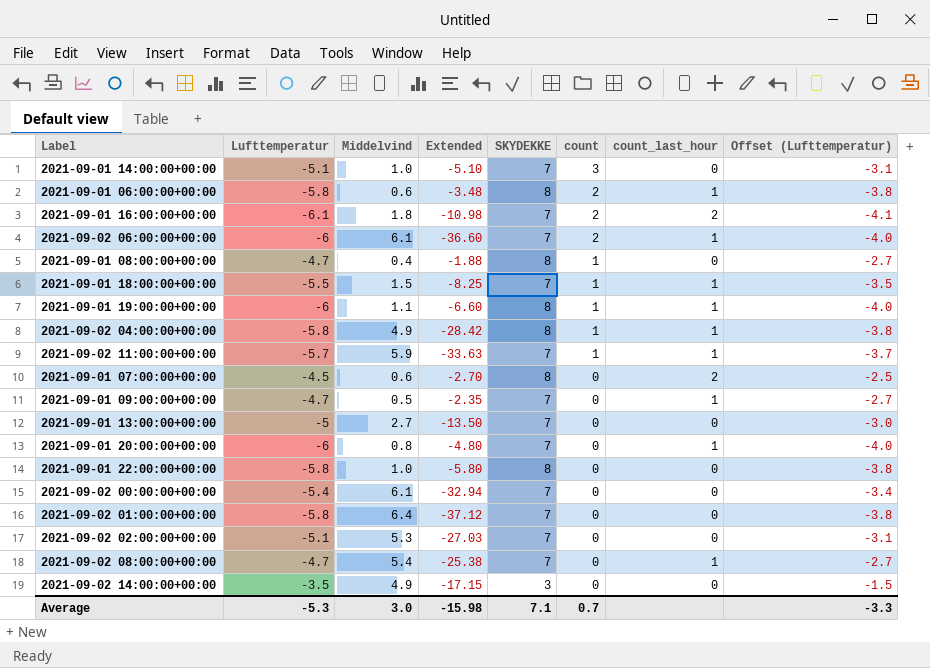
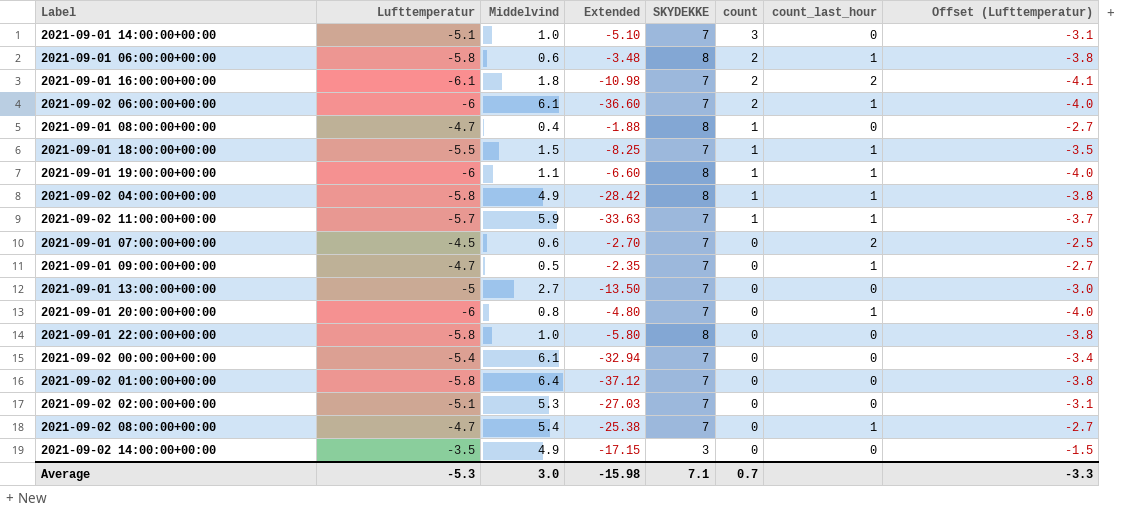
2021-09-01 07:00:00+00:00 | SKYDEKKE: 8 -> 7

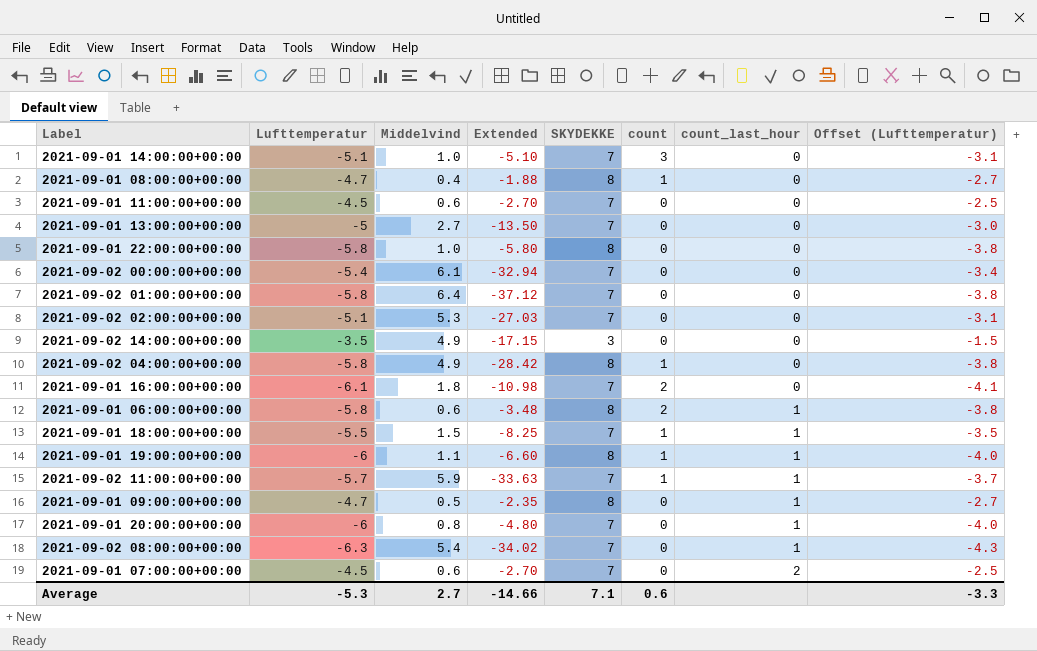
row order: count descending -> count_last_hour ascending
row 2021-09-02 06:00:00+00:00: -6 | 6.1 | -36.60 | 7 | 2 | 1 | -4.0 -> none
row 2021-09-01 11:00:00+00:00: none -> -4.5 | 0.6 | -2.70 | 7 | 0 | 0 | -2.5
2021-09-02 04:00:00+00:00 | count_last_hour: 1 -> 0
2021-09-01 16:00:00+00:00 | count_last_hour: 2 -> 0
2021-09-01 09:00:00+00:00 | SKYDEKKE: 7 -> 8
2021-09-02 08:00:00+00:00 | Lufttemperatur: -4.7 -> -6.3
2021-09-02 08:00:00+00:00 | Extended: -25.38 -> -34.02
2021-09-02 08:00:00+00:00 | Offset (Lufttemperatur): -2.7 -> -4.3
Average | Middelvind: 3.0 -> 2.7
Average | Extended: -15.98 -> -14.66
Average | count: 0.7 -> 0.6

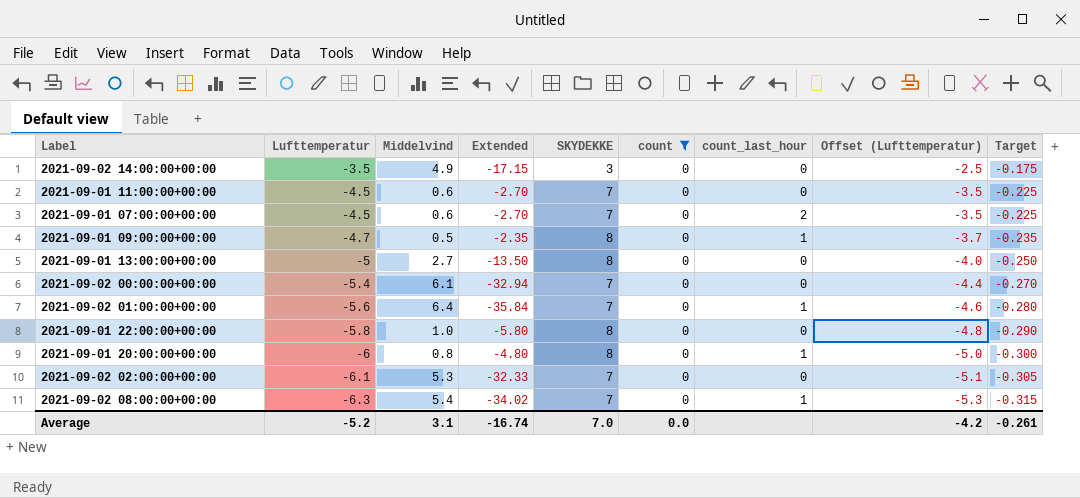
filter: none -> count = 0
row order: count_last_hour ascending -> Lufttemperatur descending
column Offset (Lufttemperatur) | formula: [Lufttemperatur] + 2 -> [Lufttemperatur] + 1
column Target | formula: none -> [Lufttemperatur] * 0.05
2021-09-01 13:00:00+00:00 | SKYDEKKE: 7 -> 8
2021-09-02 01:00:00+00:00 | Lufttemperatur: -5.8 -> -5.6
2021-09-02 01:00:00+00:00 | Extended: -37.12 -> -35.84
2021-09-02 01:00:00+00:00 | count_last_hour: 0 -> 1
2021-09-01 20:00:00+00:00 | SKYDEKKE: 7 -> 8
2021-09-02 02:00:00+00:00 | Lufttemperatur: -5.1 -> -6.1
2021-09-02 02:00:00+00:00 | Extended: -27.03 -> -32.33
Average | Lufttemperatur: -5.3 -> -5.2
Average | Middelvind: 2.7 -> 3.1
Average | Extended: -14.66 -> -16.74
Average | SKYDEKKE: 7.1 -> 7.0
Average | count: 0.6 -> 0.0
Average | Offset (Lufttemperatur): -3.3 -> -4.2

